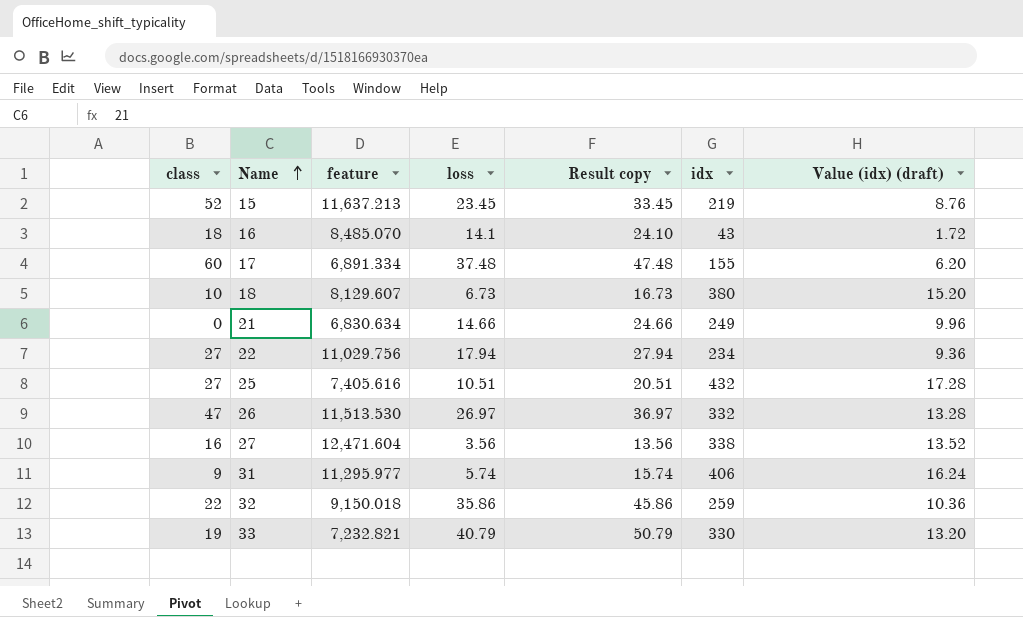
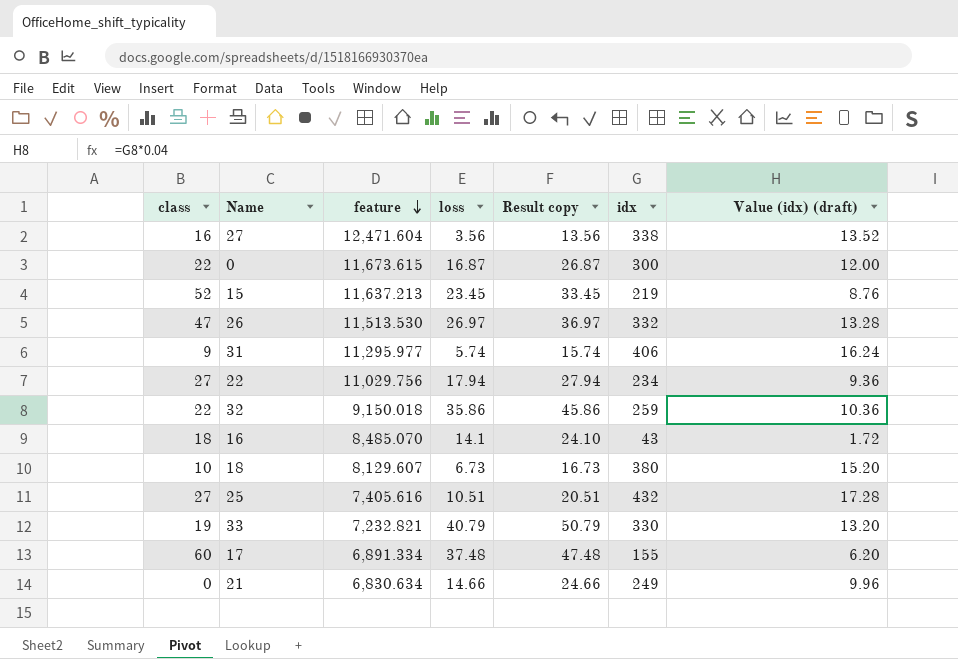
row order: Name ascending -> feature descending
row 0: none -> 22 | 11,673.615 | 16.87 | 26.87 | 300 | 12.00

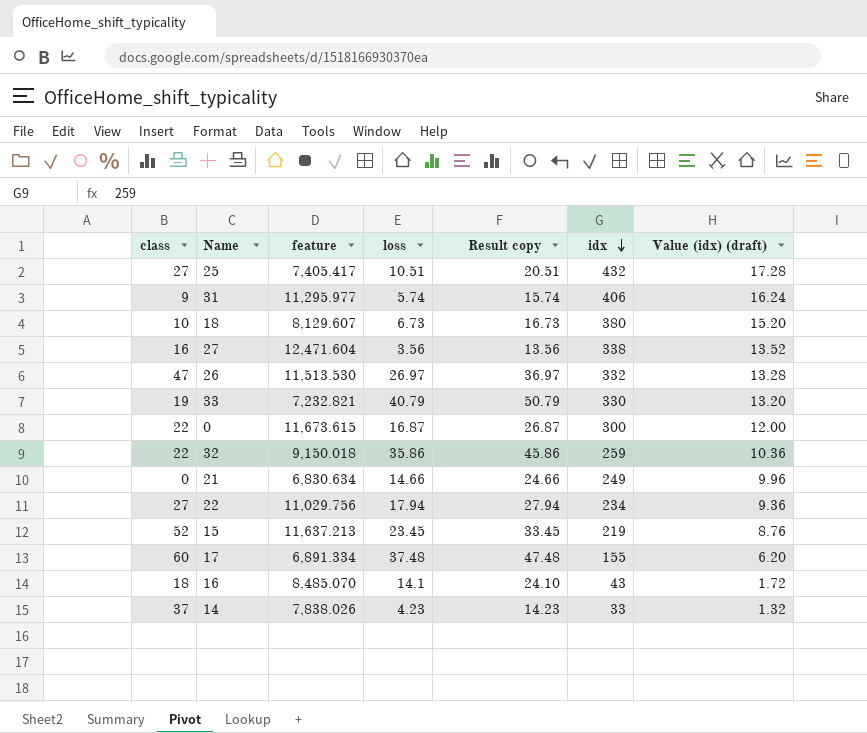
row order: feature descending -> idx descending
25 | feature: 7,405.616 -> 7,405.417
row 14: none -> 37 | 7,838.026 | 4.23 | 14.23 | 33 | 1.32

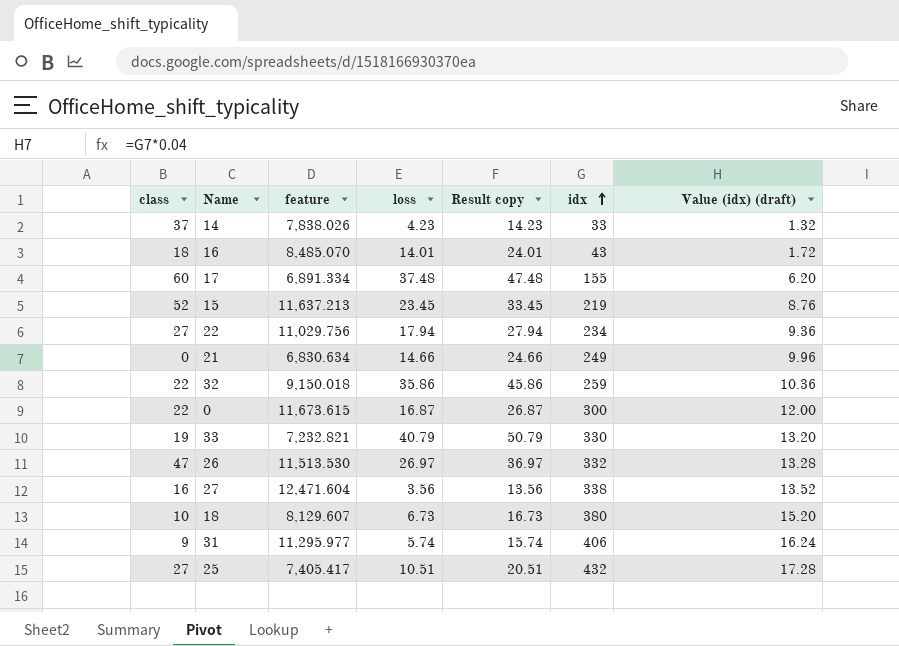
row order: idx descending -> idx ascending
16 | loss: 14.1 -> 14.01
16 | Result copy: 24.10 -> 24.01

